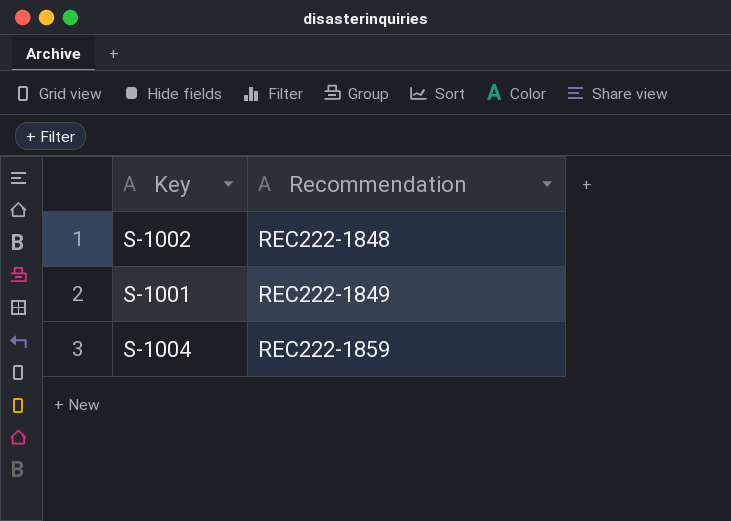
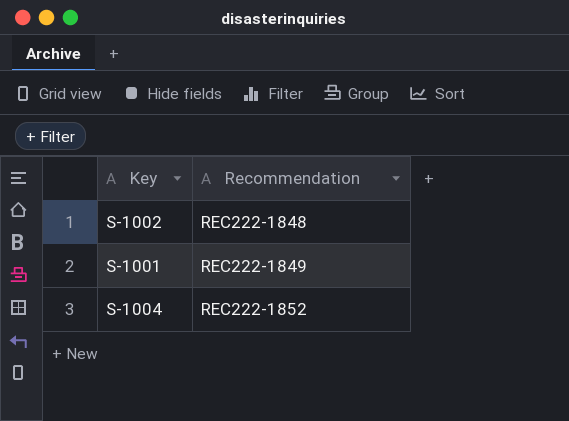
S-1004 | Recommendation: REC222-1859 -> REC222-1852

